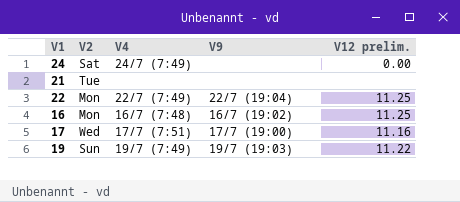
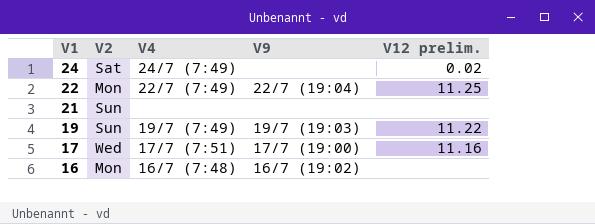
row order: none -> V1 descending
24 | V12 prelim.: 0.00 -> 0.02
21 | V2: Tue -> Sun
16 | V12 prelim.: 11.25 -> none

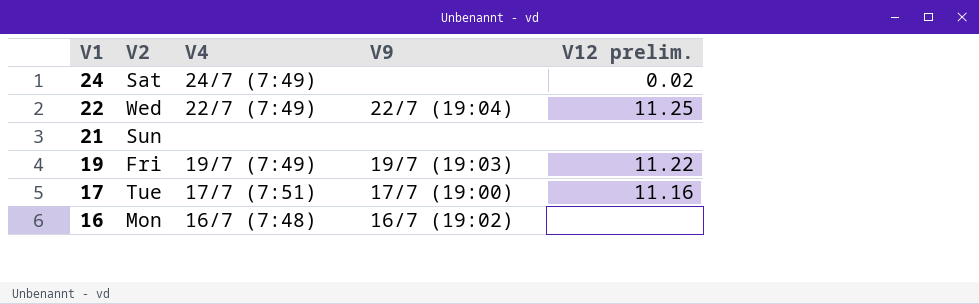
22 | V2: Mon -> Wed
19 | V2: Sun -> Fri
17 | V2: Wed -> Tue

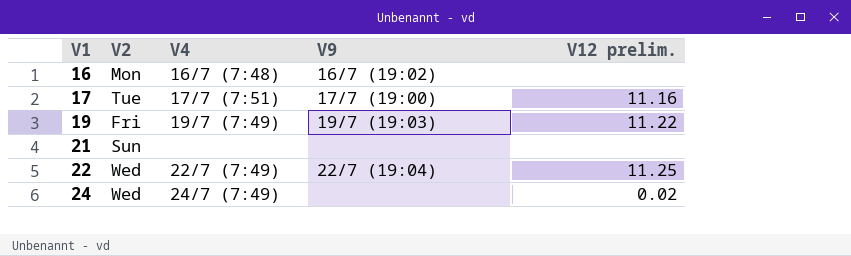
row order: V1 descending -> V1 ascending
24 | V2: Sat -> Wed

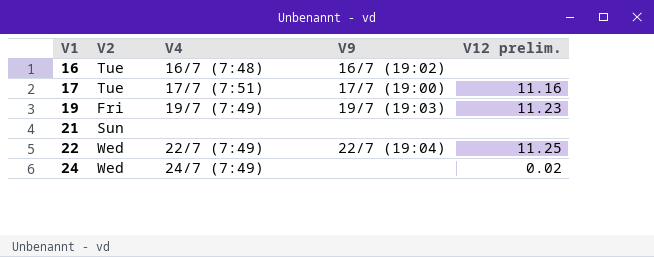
16 | V2: Mon -> Tue
19 | V12 prelim.: 11.22 -> 11.23

